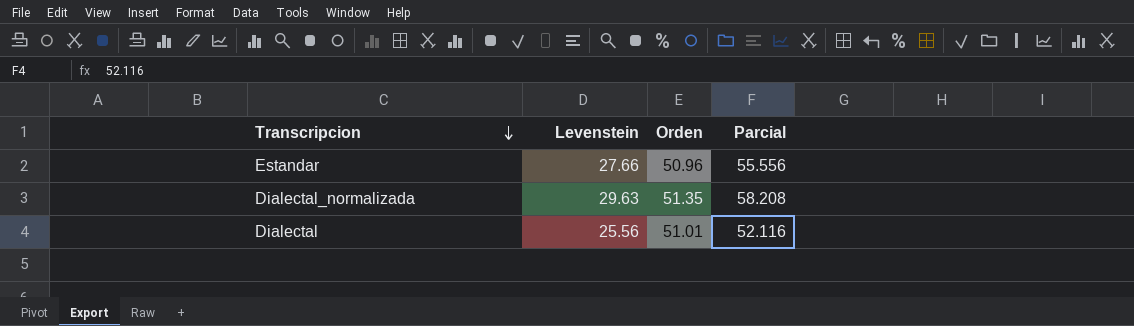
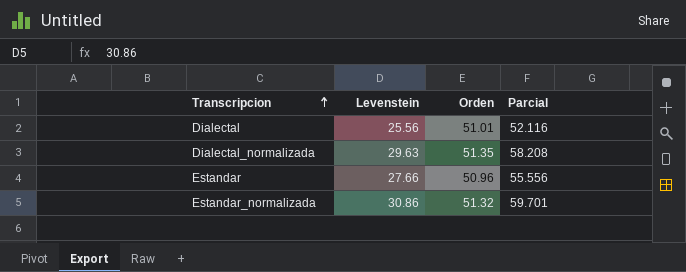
row order: Transcripcion descending -> Transcripcion ascending
row Estandar_normalizada: none -> 30.86 | 51.32 | 59.701

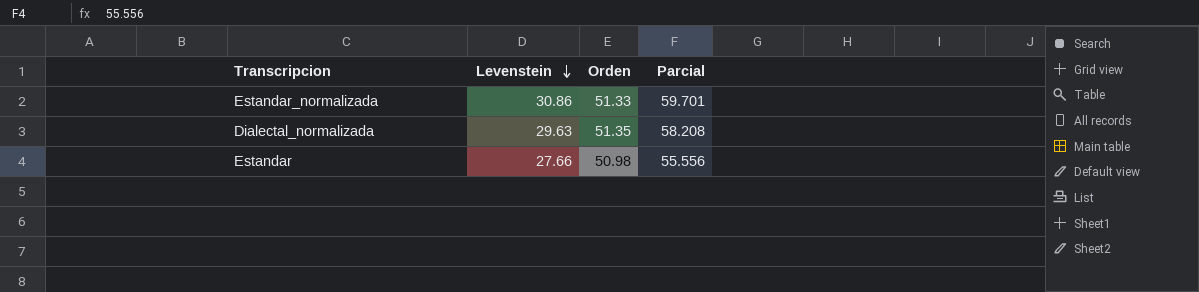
row order: Transcripcion ascending -> Levenstein descending
row Dialectal: 25.56 | 51.01 | 52.116 -> none
Estandar_normalizada | Orden: 51.32 -> 51.33
Estandar | Orden: 50.96 -> 50.98

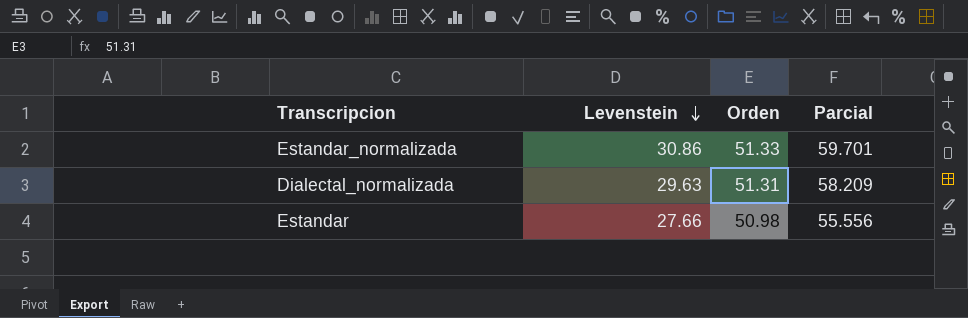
Dialectal_normalizada | Orden: 51.35 -> 51.31
Dialectal_normalizada | Parcial: 58.208 -> 58.209

